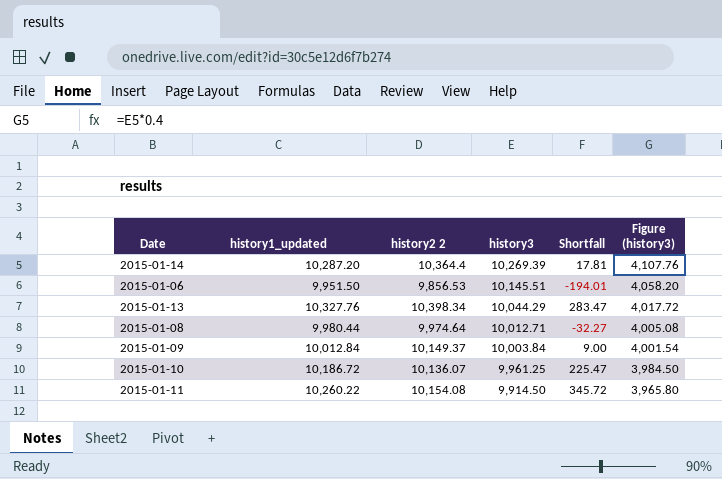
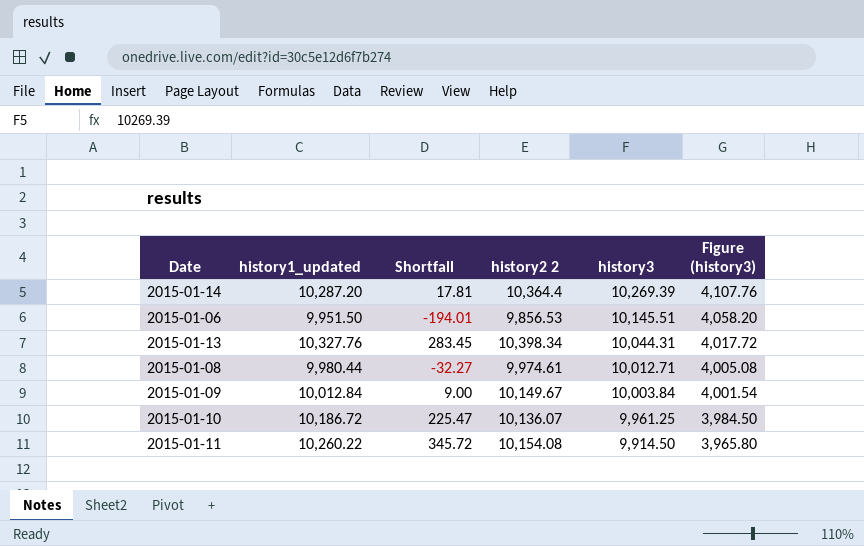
column Shortfall | position: 5 -> 3
2015-01-13 | Shortfall: 283.47 -> 283.45
2015-01-13 | history3: 10,044.29 -> 10,044.31
2015-01-08 | history2 2: 9,974.64 -> 9,974.61
2015-01-09 | history2 2: 10,149.37 -> 10,149.67

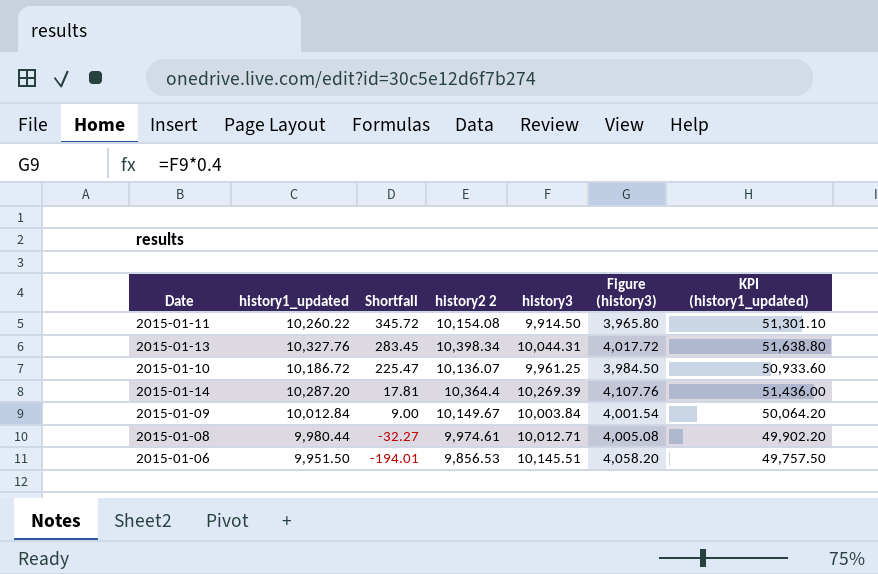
row order: history3 descending -> Shortfall descending
column KPI (history1_updated) | formula: none -> [history1_updated] * 5

